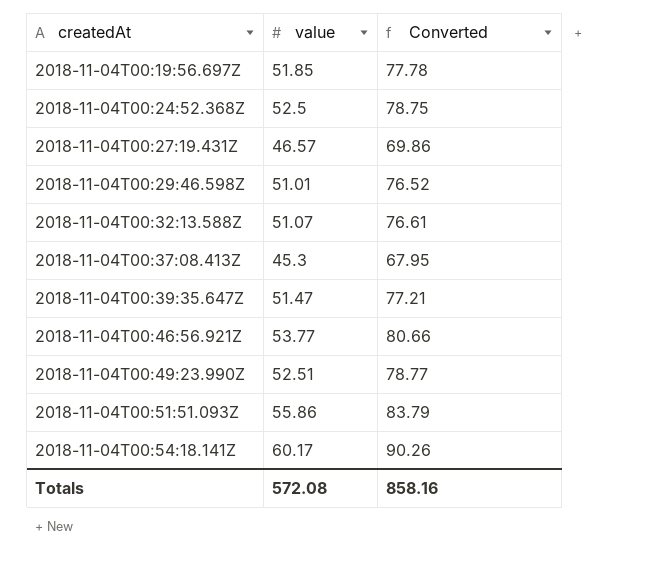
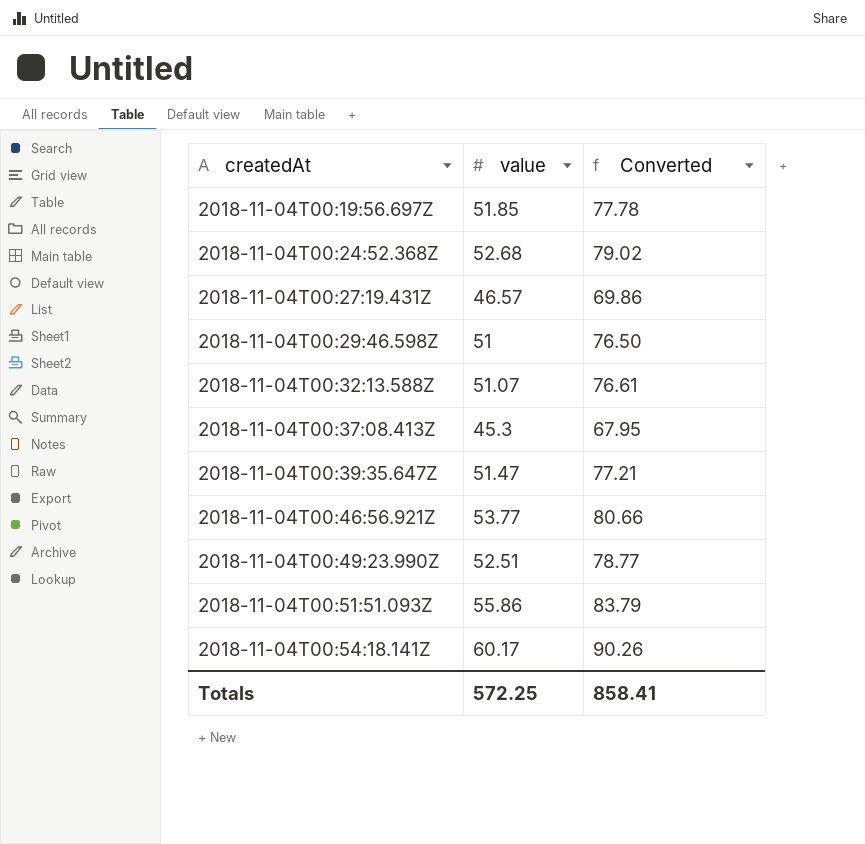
2018-11-04T00:24:52.368Z | value: 52.5 -> 52.68
2018-11-04T00:24:52.368Z | Converted: 78.75 -> 79.02
2018-11-04T00:29:46.598Z | value: 51.01 -> 51
2018-11-04T00:29:46.598Z | Converted: 76.52 -> 76.50
Totals | value: 572.08 -> 572.25
Totals | Converted: 858.16 -> 858.41

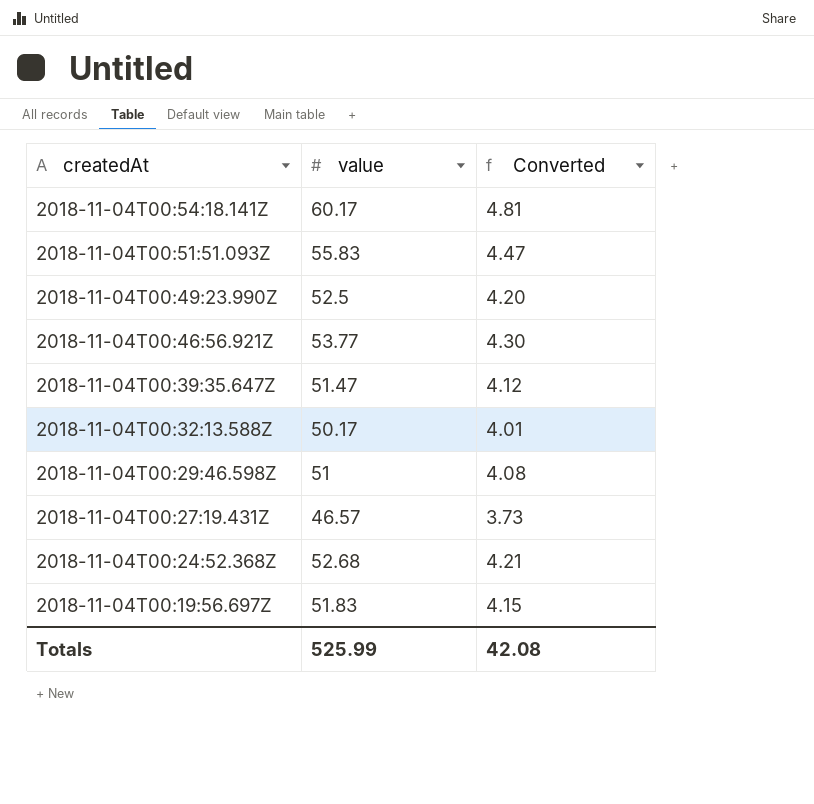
row order: createdAt ascending -> createdAt descending
column Converted | formula: [value] * 1.5 -> [value] * 0.08
row 2018-11-04T00:37:08.413Z: 45.3 | 67.95 -> none
2018-11-04T00:51:51.093Z | value: 55.86 -> 55.83
2018-11-04T00:49:23.990Z | value: 52.51 -> 52.5
2018-11-04T00:32:13.588Z | value: 51.07 -> 50.17
2018-11-04T00:19:56.697Z | value: 51.85 -> 51.83
Totals | value: 572.25 -> 525.99
Totals | Converted: 858.41 -> 42.08

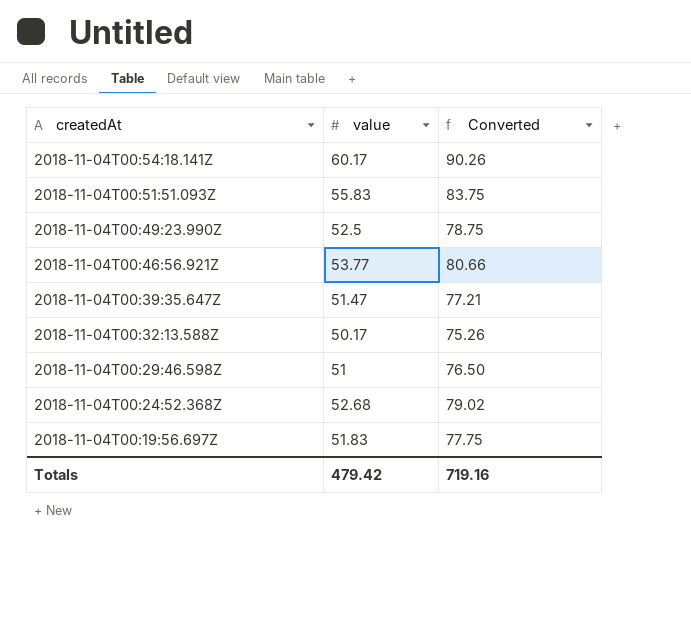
column Converted | formula: [value] * 0.08 -> [value] * 1.5
row 2018-11-04T00:27:19.431Z: 46.57 | 3.73 -> none
Totals | value: 525.99 -> 479.42
Totals | Converted: 42.08 -> 719.16

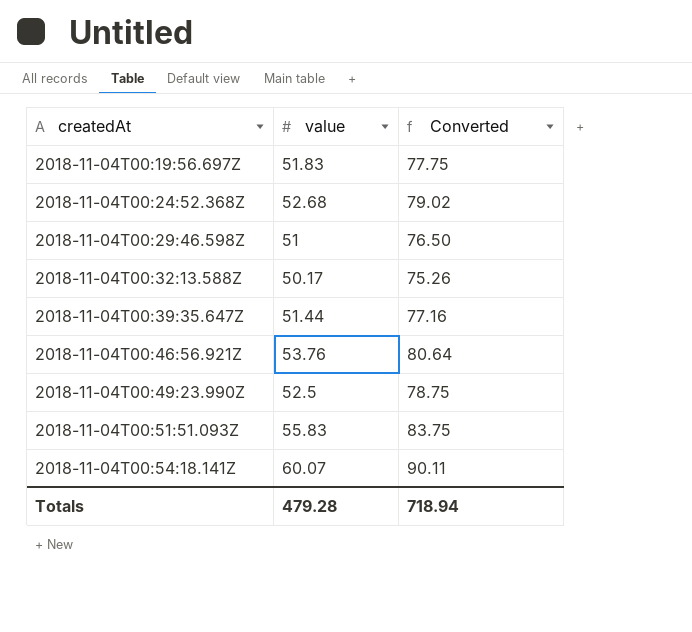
row order: createdAt descending -> createdAt ascending
2018-11-04T00:39:35.647Z | value: 51.47 -> 51.44
2018-11-04T00:39:35.647Z | Converted: 77.21 -> 77.16
2018-11-04T00:46:56.921Z | value: 53.77 -> 53.76
2018-11-04T00:46:56.921Z | Converted: 80.66 -> 80.64
2018-11-04T00:54:18.141Z | value: 60.17 -> 60.07
2018-11-04T00:54:18.141Z | Converted: 90.26 -> 90.11
Totals | value: 479.42 -> 479.28
Totals | Converted: 719.16 -> 718.94

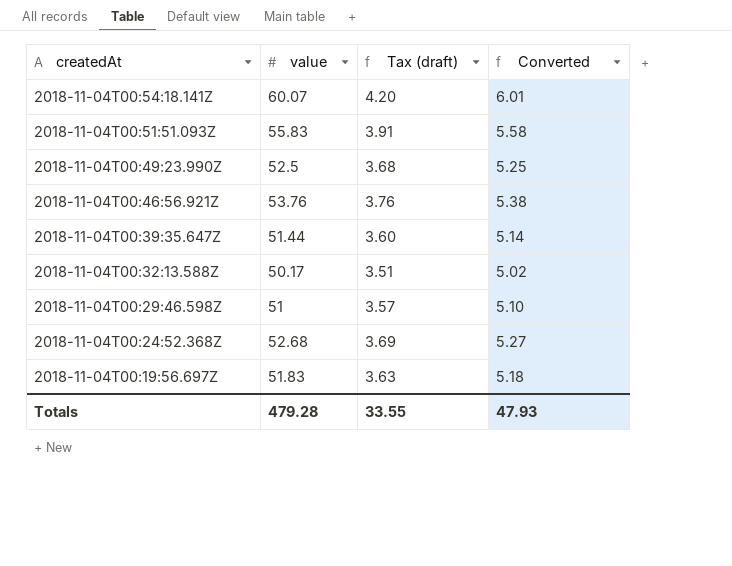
row order: createdAt ascending -> createdAt descending
column Tax (draft) | formula: none -> [value] * 0.07
column Converted | formula: [value] * 1.5 -> [value] * 0.1
Totals | Converted: 718.94 -> 47.93

